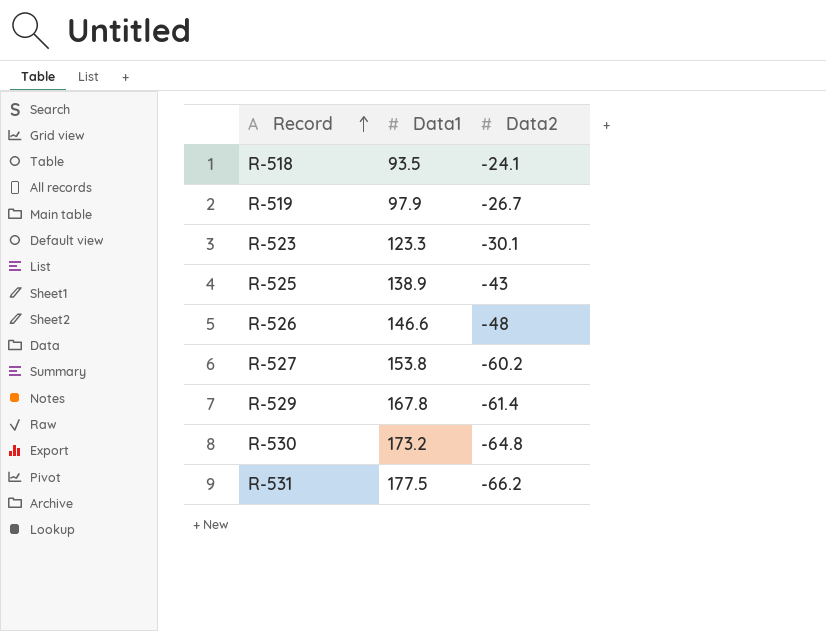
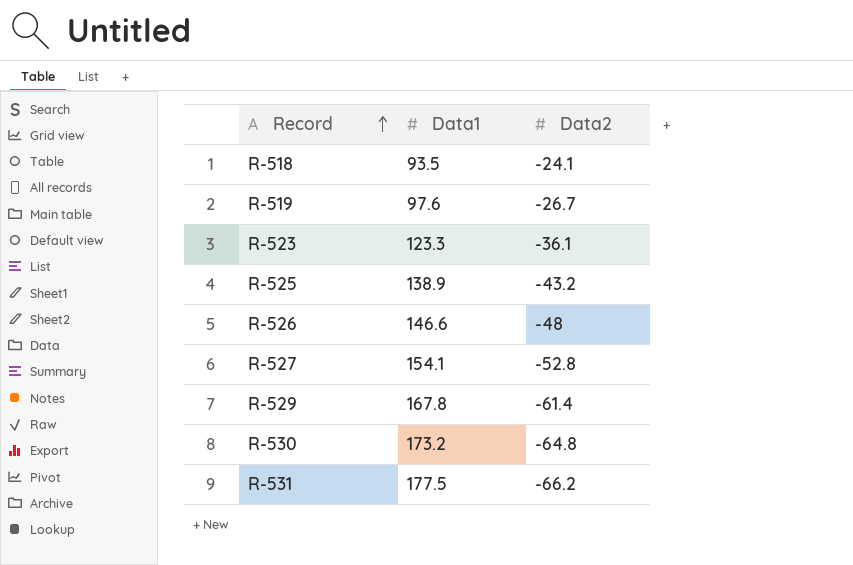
R-519 | Data1: 97.9 -> 97.6
R-523 | Data2: -30.1 -> -36.1
R-525 | Data2: -43 -> -43.2
R-527 | Data1: 153.8 -> 154.1
R-527 | Data2: -60.2 -> -52.8

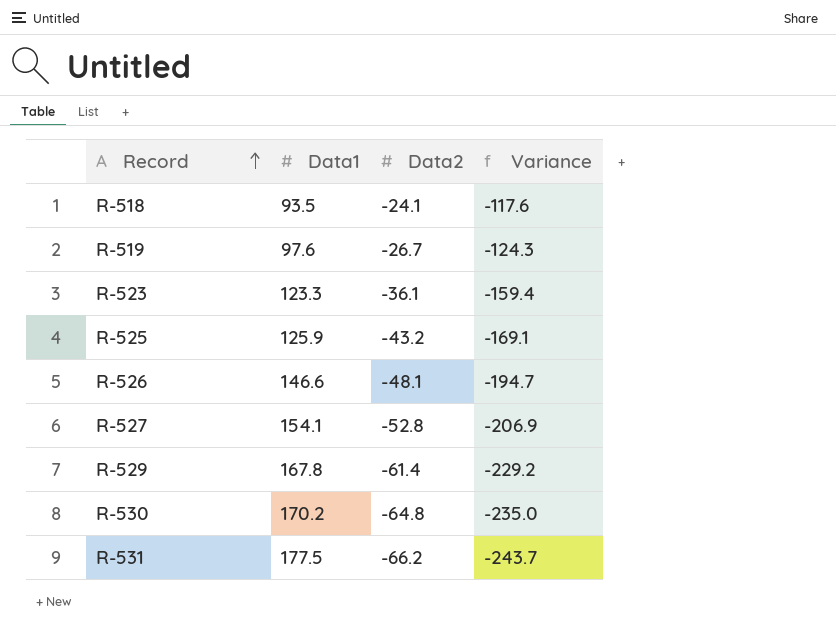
column Variance | formula: none -> [Data2] - [Data1]
R-525 | Data1: 138.9 -> 125.9
R-526 | Data2: -48 -> -48.1
R-530 | Data1: 173.2 -> 170.2

